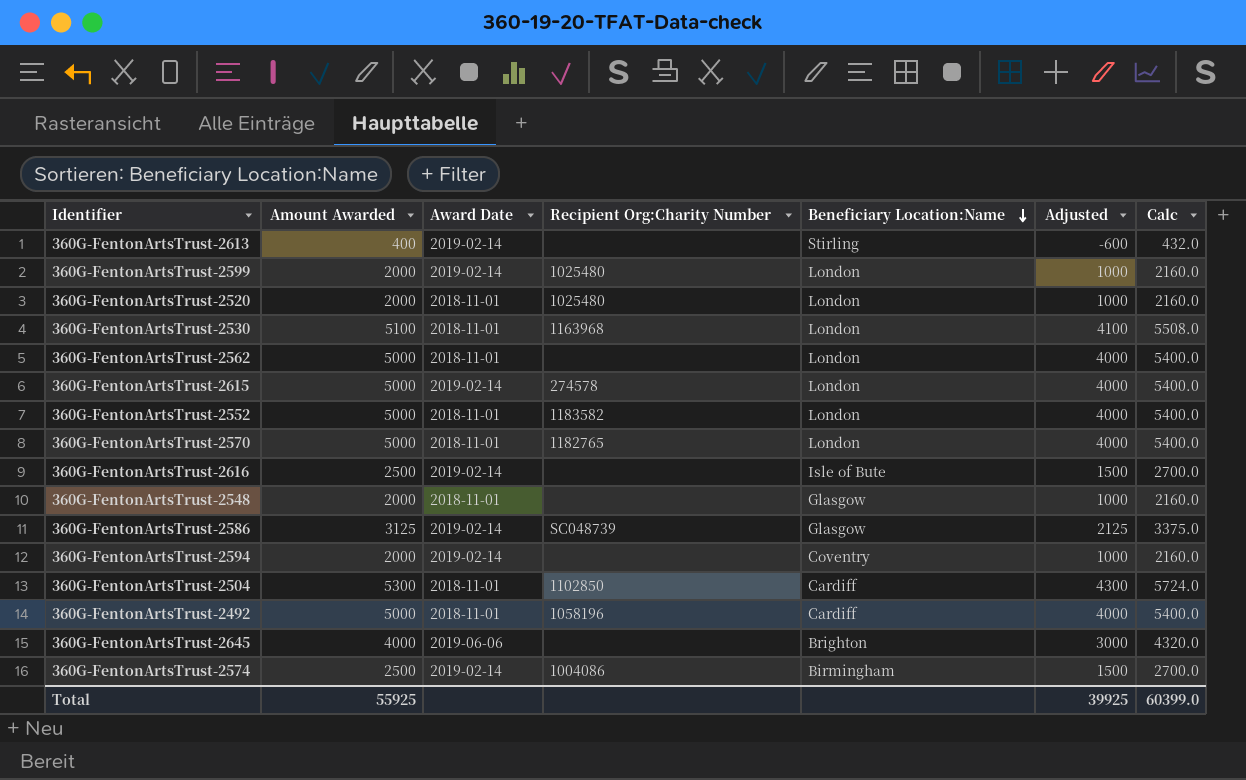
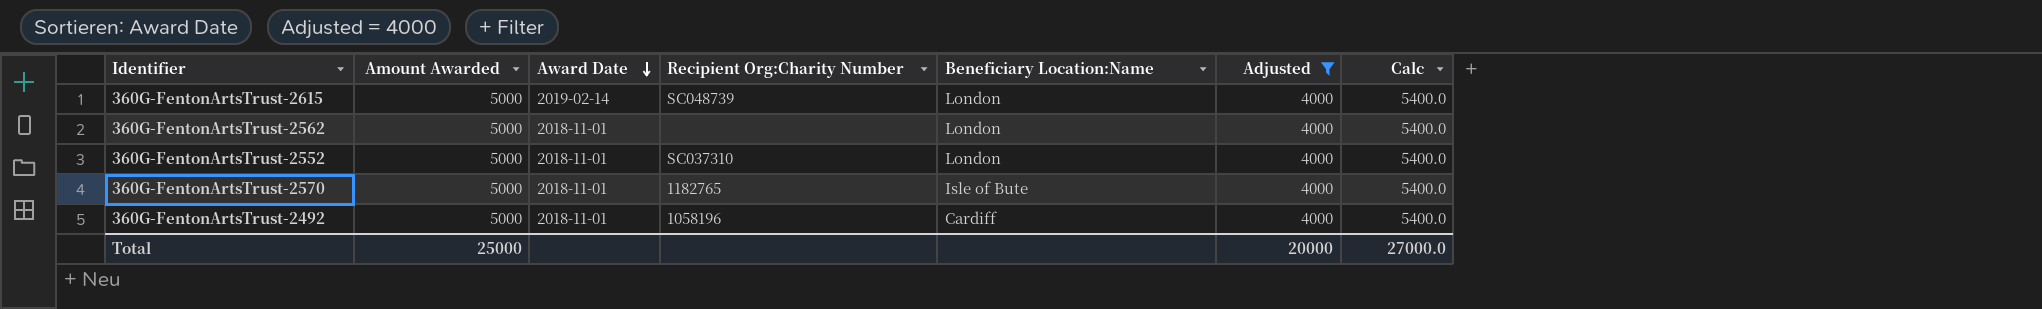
filter: none -> Adjusted = 4000
row order: Beneficiary Location:Name descending -> Award Date descending
360G-FentonArtsTrust-2615 | Recipient Org:Charity Number: 274578 -> SC048739
360G-FentonArtsTrust-2552 | Recipient Org:Charity Number: 1183582 -> SC037310
360G-FentonArtsTrust-2570 | Beneficiary Location:Name: London -> Isle of Bute
Total | Amount Awarded: 55925 -> 25000
Total | Adjusted: 39925 -> 20000
Total | Calc: 60399.0 -> 27000.0

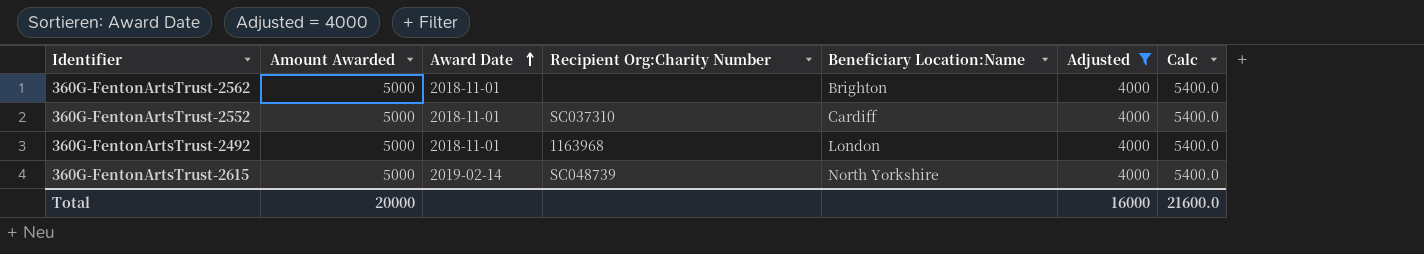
row order: Award Date descending -> Award Date ascending
row 360G-FentonArtsTrust-2570: 5000 | 2018-11-01 | 1182765 | Isle of Bute | 4000 | 5400.0 -> none
360G-FentonArtsTrust-2562 | Beneficiary Location:Name: London -> Brighton
360G-FentonArtsTrust-2552 | Beneficiary Location:Name: London -> Cardiff
360G-FentonArtsTrust-2492 | Recipient Org:Charity Number: 1058196 -> 1163968
360G-FentonArtsTrust-2492 | Beneficiary Location:Name: Cardiff -> London
360G-FentonArtsTrust-2615 | Beneficiary Location:Name: London -> North Yorkshire
Total | Amount Awarded: 25000 -> 20000
Total | Adjusted: 20000 -> 16000
Total | Calc: 27000.0 -> 21600.0

